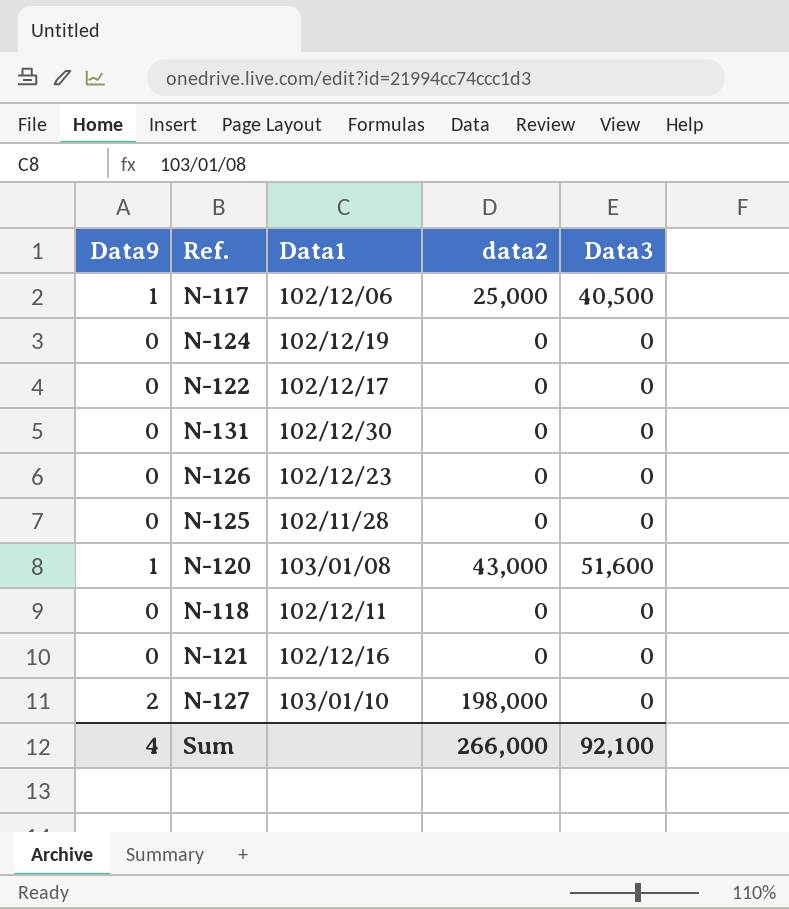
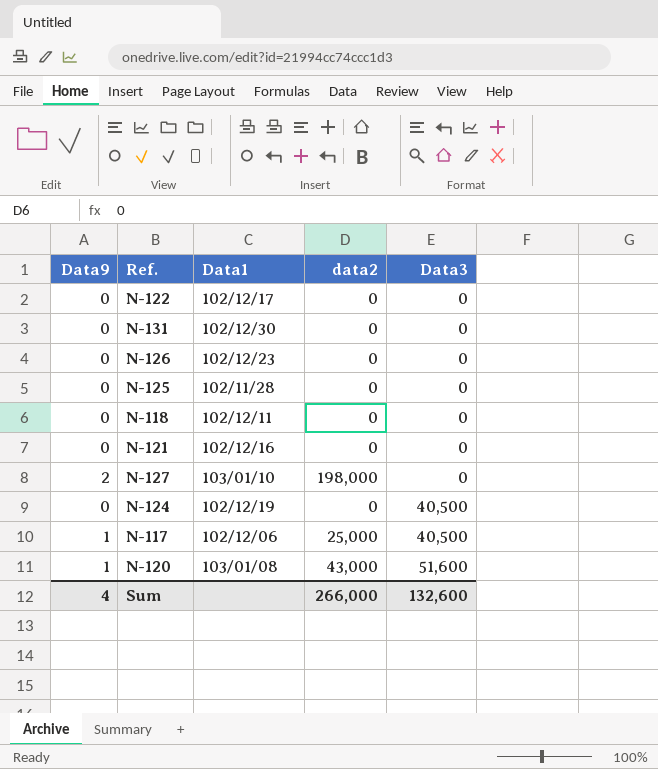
row order: none -> Data3 ascending
N-124 | Data3: 0 -> 40,500
Sum | Data3: 92,100 -> 132,600

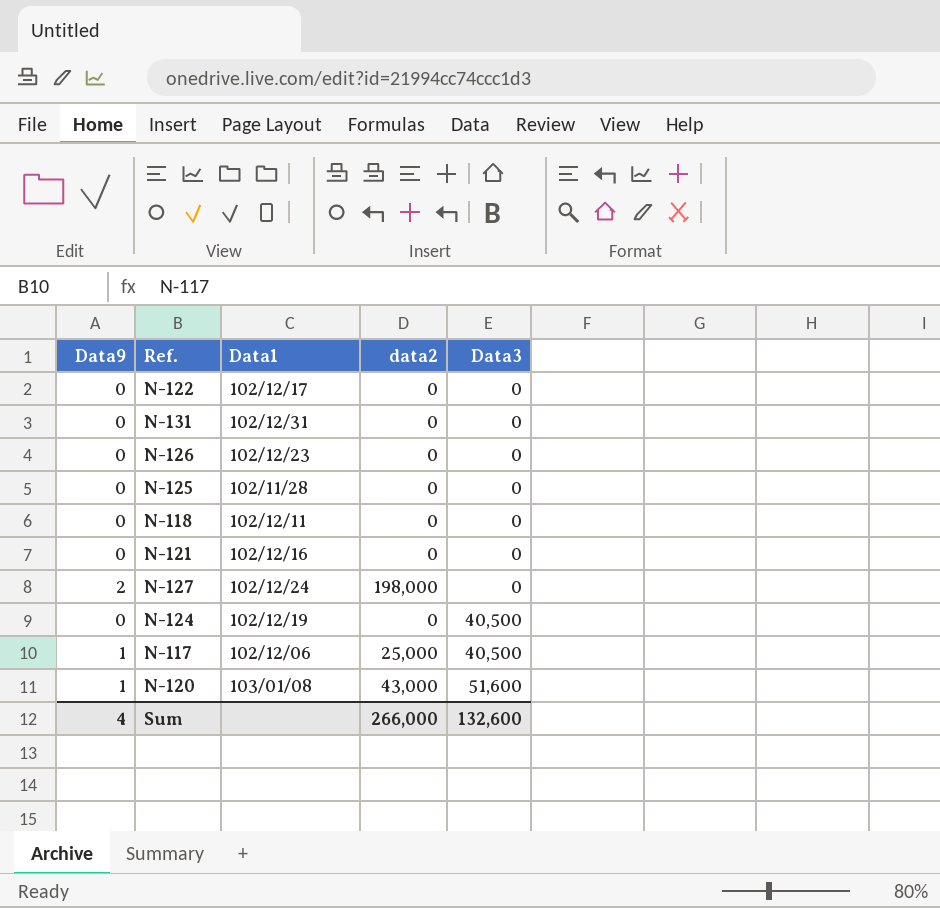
N-131 | Data1: 102/12/30 -> 102/12/31
N-127 | Data1: 103/01/10 -> 102/12/24

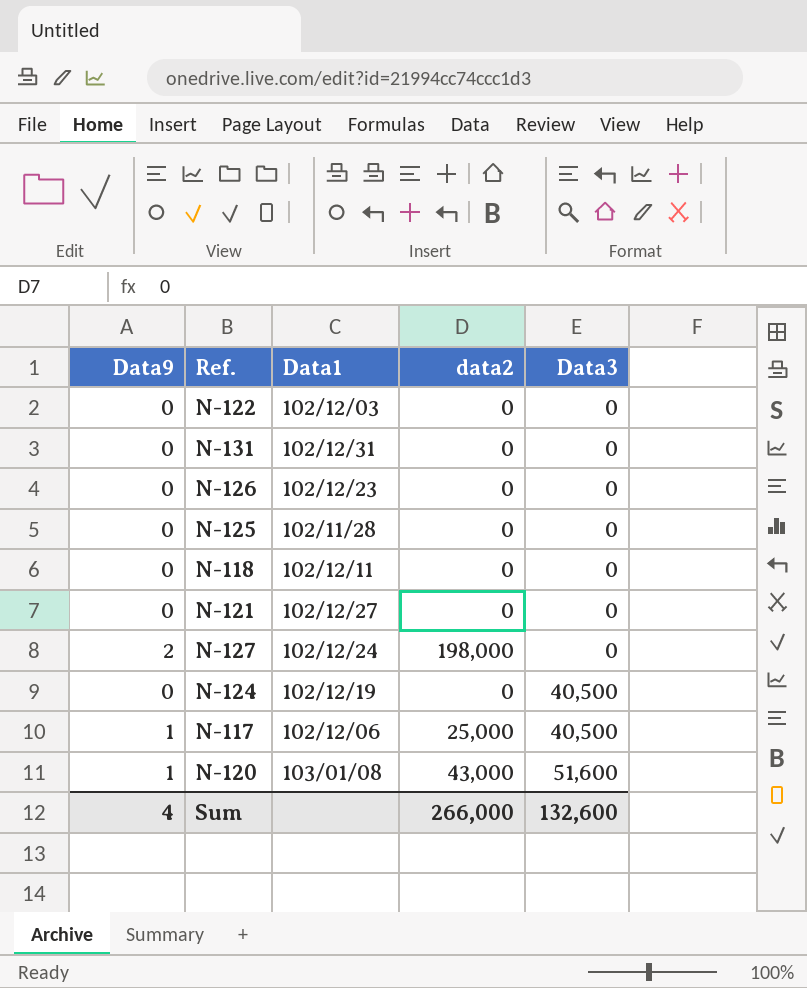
N-122 | Data1: 102/12/17 -> 102/12/03
N-121 | Data1: 102/12/16 -> 102/12/27

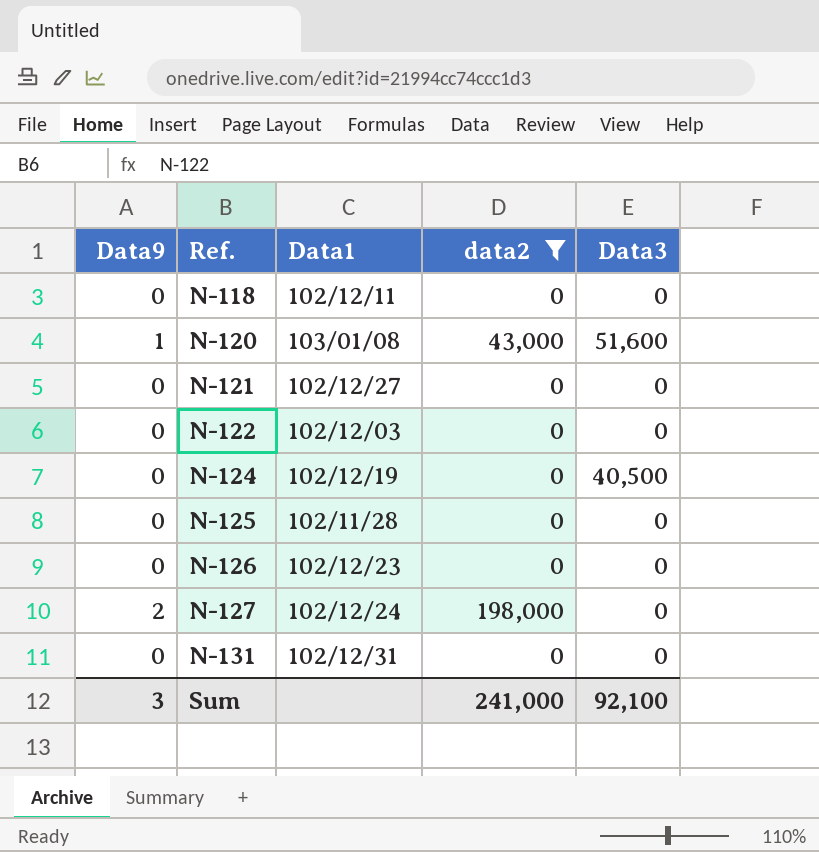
filter: none -> data2 != 25,000
row order: Data3 ascending -> Ref. ascending
Sum | Data9: 4 -> 3
Sum | data2: 266,000 -> 241,000
Sum | Data3: 132,600 -> 92,100

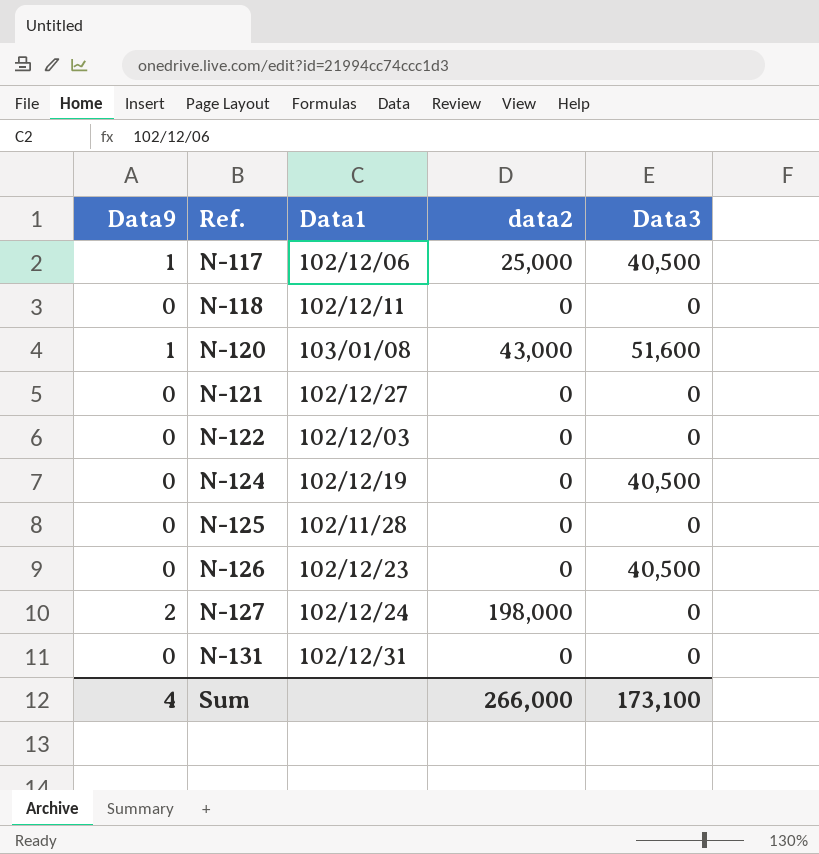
filter: data2 != 25,000 -> none
N-126 | Data3: 0 -> 40,500
Sum | Data9: 3 -> 4
Sum | data2: 241,000 -> 266,000
Sum | Data3: 92,100 -> 173,100

